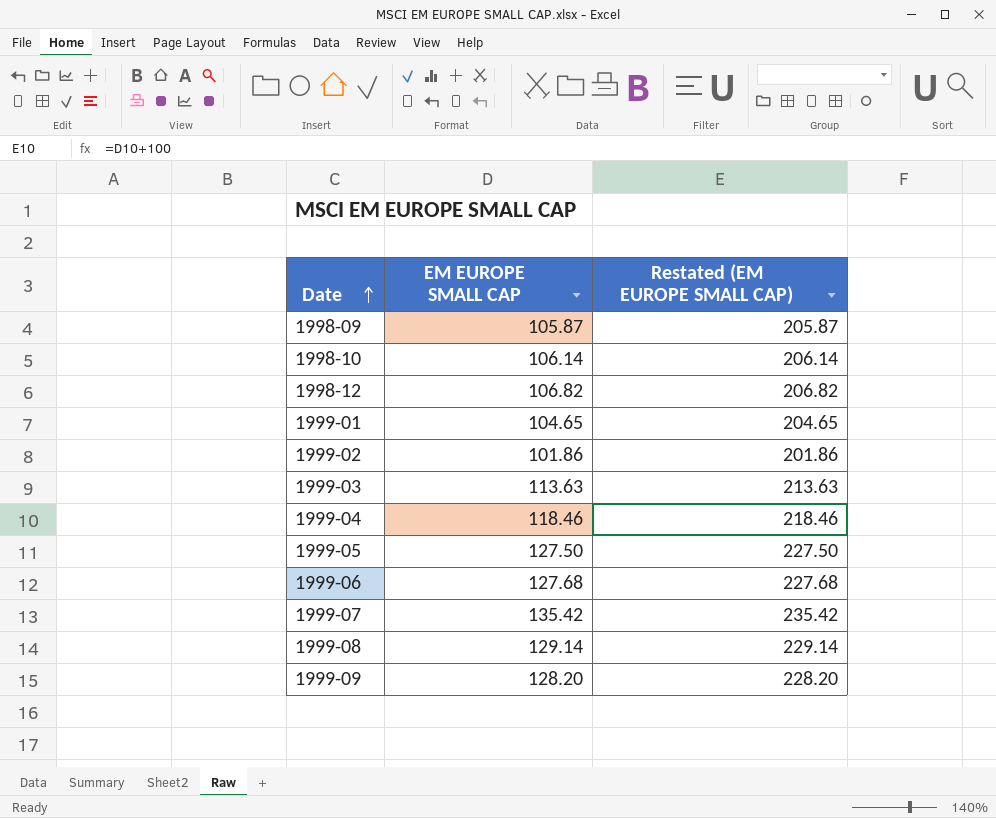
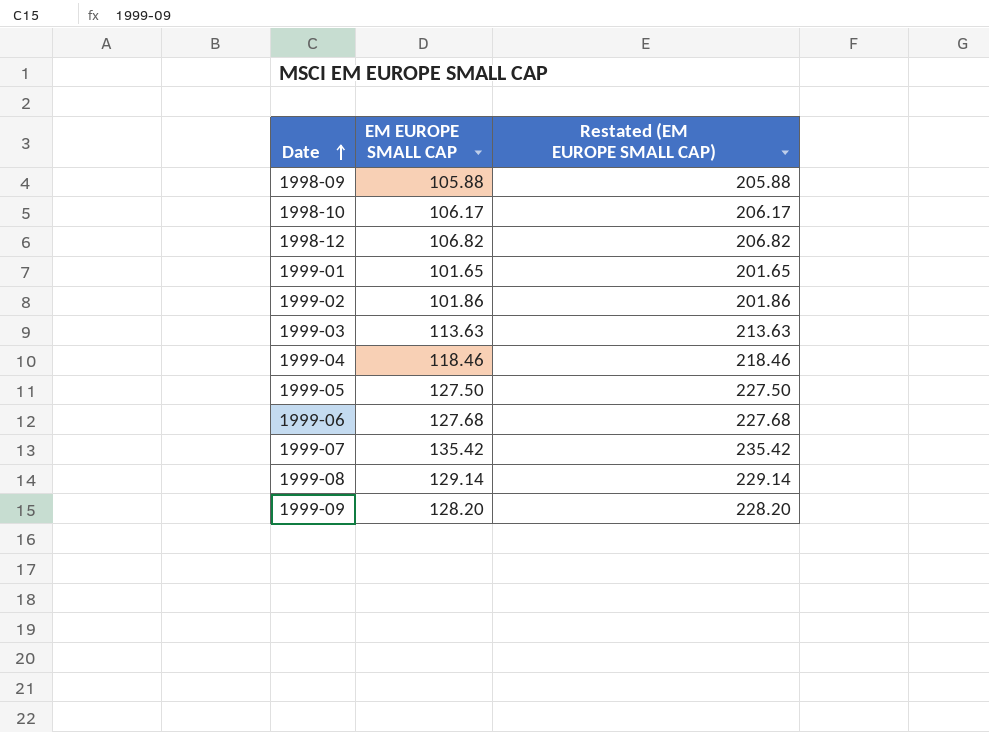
1998-09 | EM EUROPE SMALL CAP: 105.87 -> 105.88
1998-09 | Restated (EM EUROPE SMALL CAP): 205.87 -> 205.88
1998-10 | EM EUROPE SMALL CAP: 106.14 -> 106.17
1998-10 | Restated (EM EUROPE SMALL CAP): 206.14 -> 206.17
1999-01 | EM EUROPE SMALL CAP: 104.65 -> 101.65
1999-01 | Restated (EM EUROPE SMALL CAP): 204.65 -> 201.65

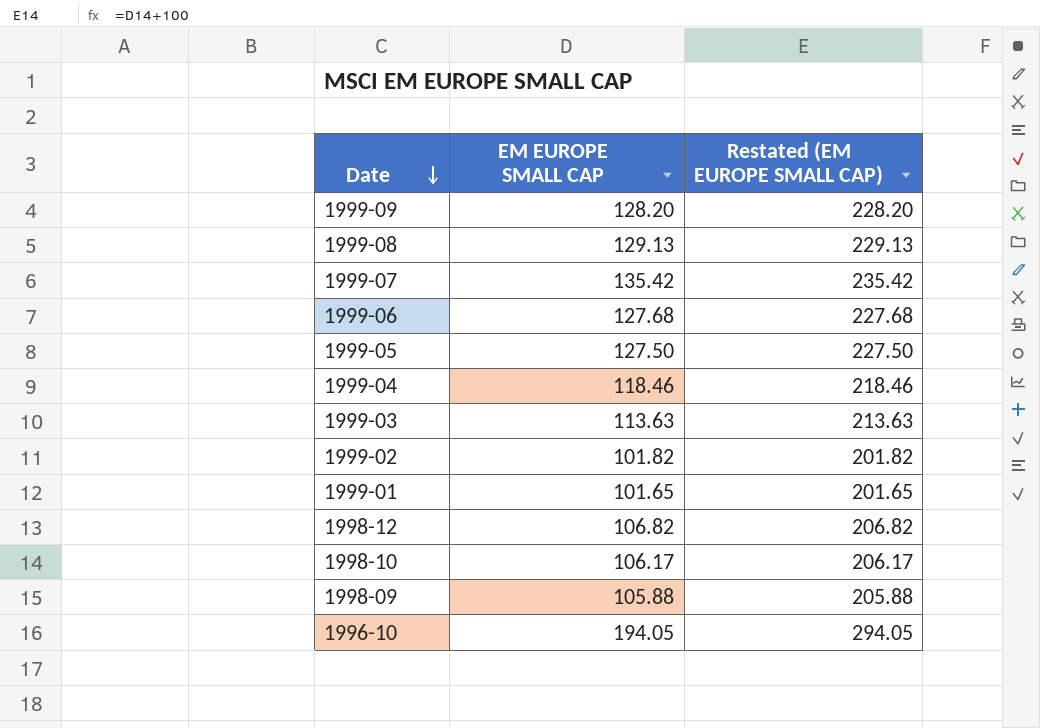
row order: Date ascending -> Date descending
1999-08 | EM EUROPE SMALL CAP: 129.14 -> 129.13
1999-08 | Restated (EM EUROPE SMALL CAP): 229.14 -> 229.13
1999-02 | EM EUROPE SMALL CAP: 101.86 -> 101.82
1999-02 | Restated (EM EUROPE SMALL CAP): 201.86 -> 201.82
row 1996-10: none -> 194.05 | 294.05

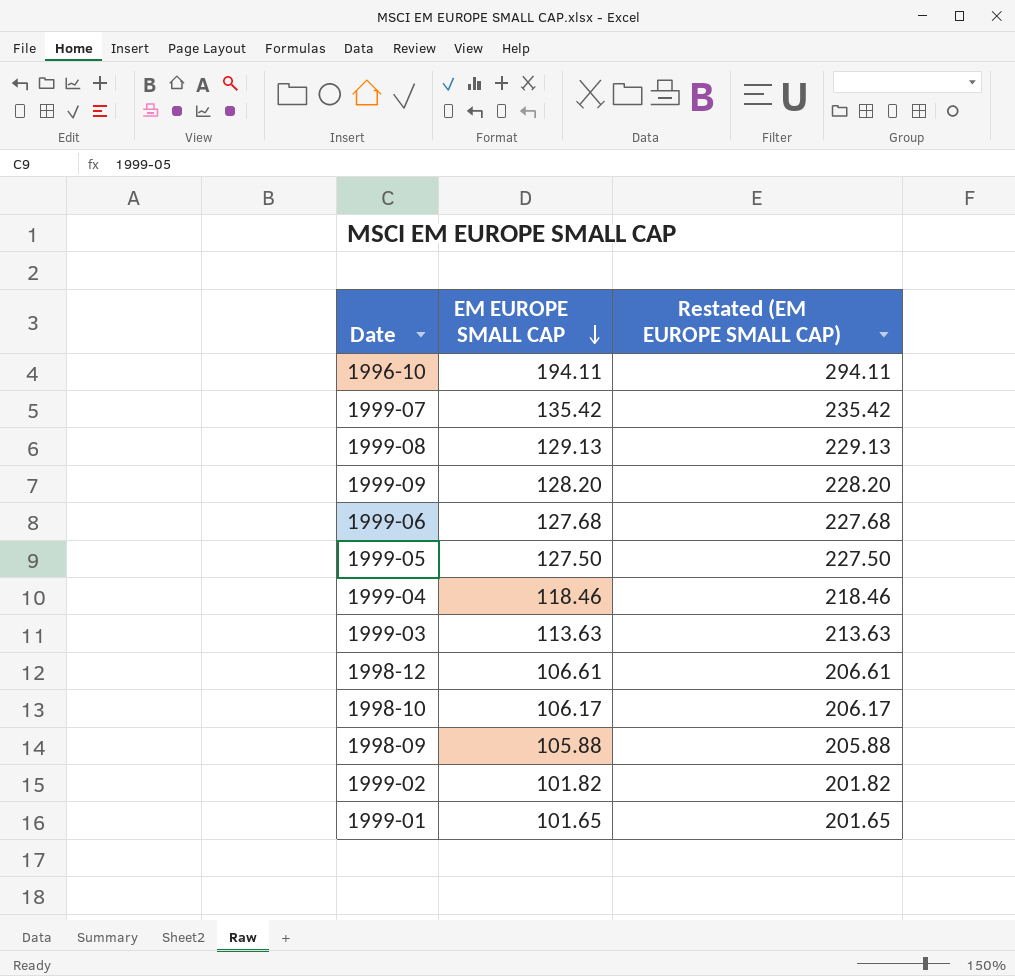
row order: Date descending -> EM EUROPE SMALL CAP descending
1996-10 | EM EUROPE SMALL CAP: 194.05 -> 194.11
1996-10 | Restated (EM EUROPE SMALL CAP): 294.05 -> 294.11
1998-12 | EM EUROPE SMALL CAP: 106.82 -> 106.61
1998-12 | Restated (EM EUROPE SMALL CAP): 206.82 -> 206.61

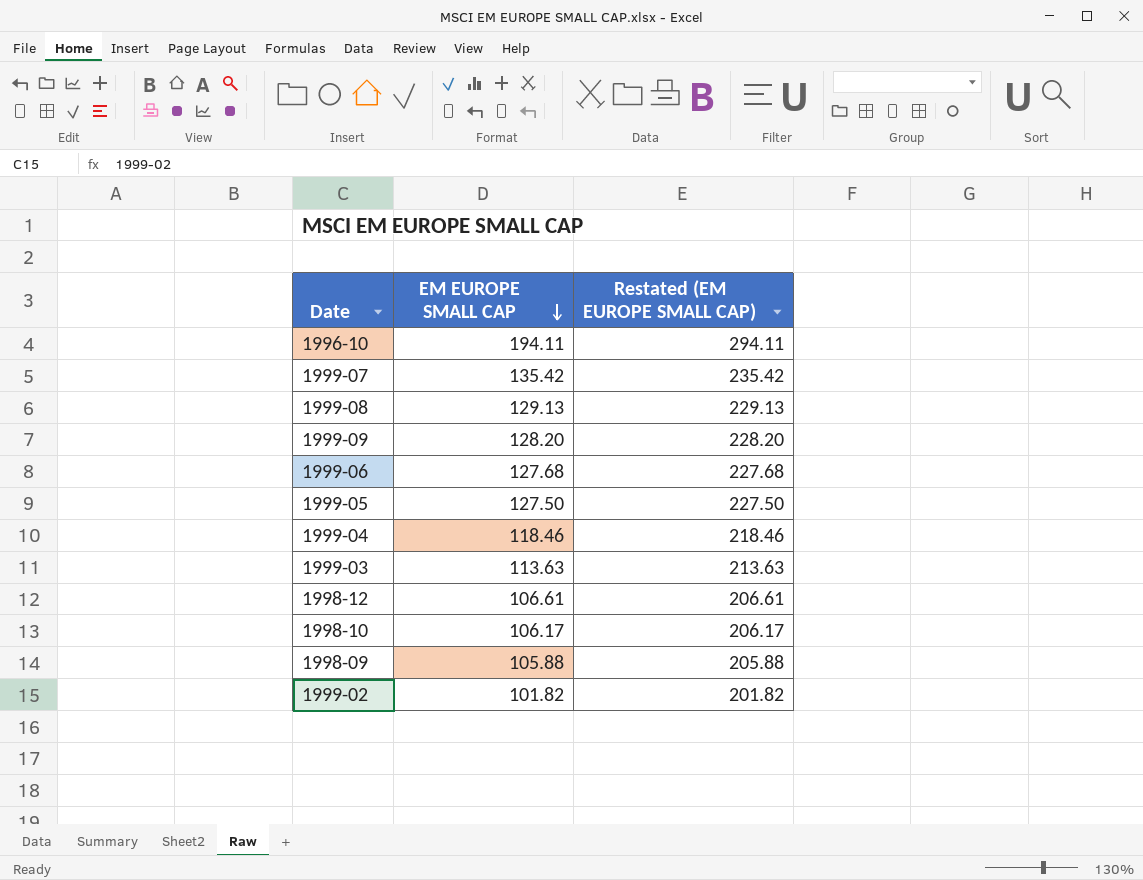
row 1999-01: 101.65 | 201.65 -> none

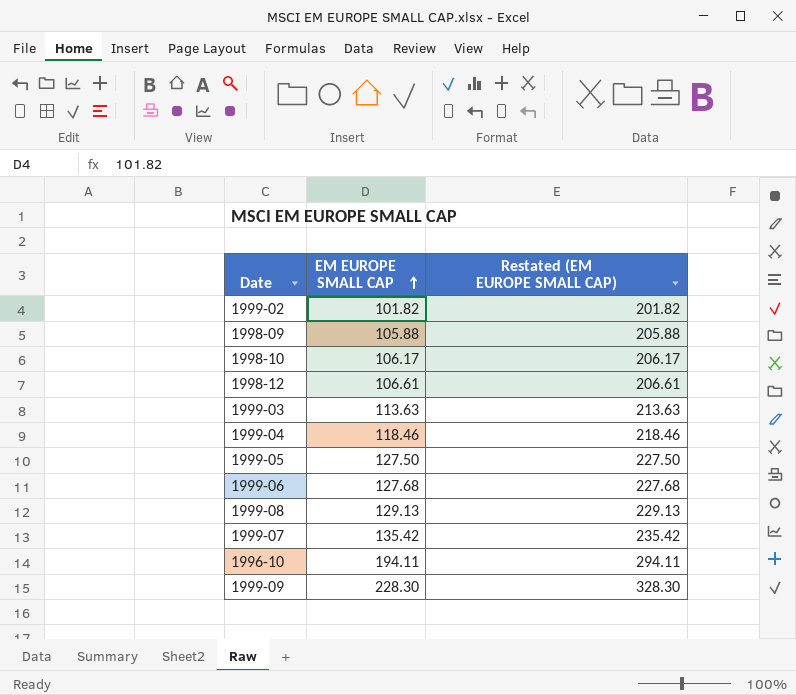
row order: EM EUROPE SMALL CAP descending -> EM EUROPE SMALL CAP ascending
1999-09 | EM EUROPE SMALL CAP: 128.20 -> 228.30
1999-09 | Restated (EM EUROPE SMALL CAP): 228.20 -> 328.30

